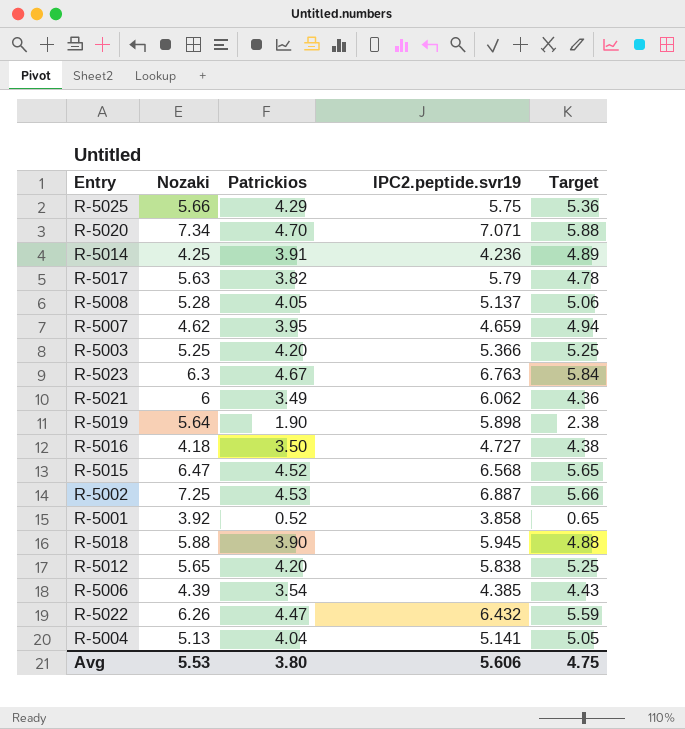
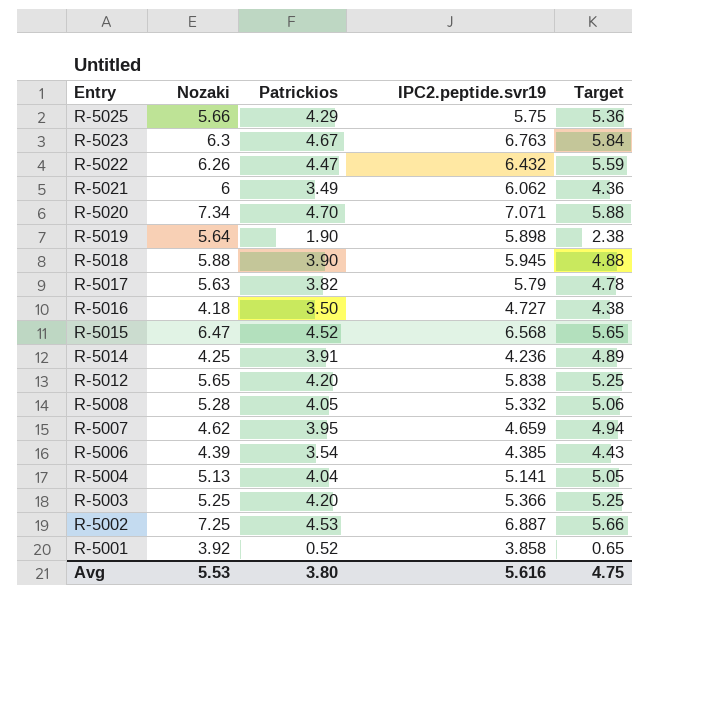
row order: none -> Entry descending
R-5008 | IPC2.peptide.svr19: 5.137 -> 5.332
Avg | IPC2.peptide.svr19: 5.606 -> 5.616

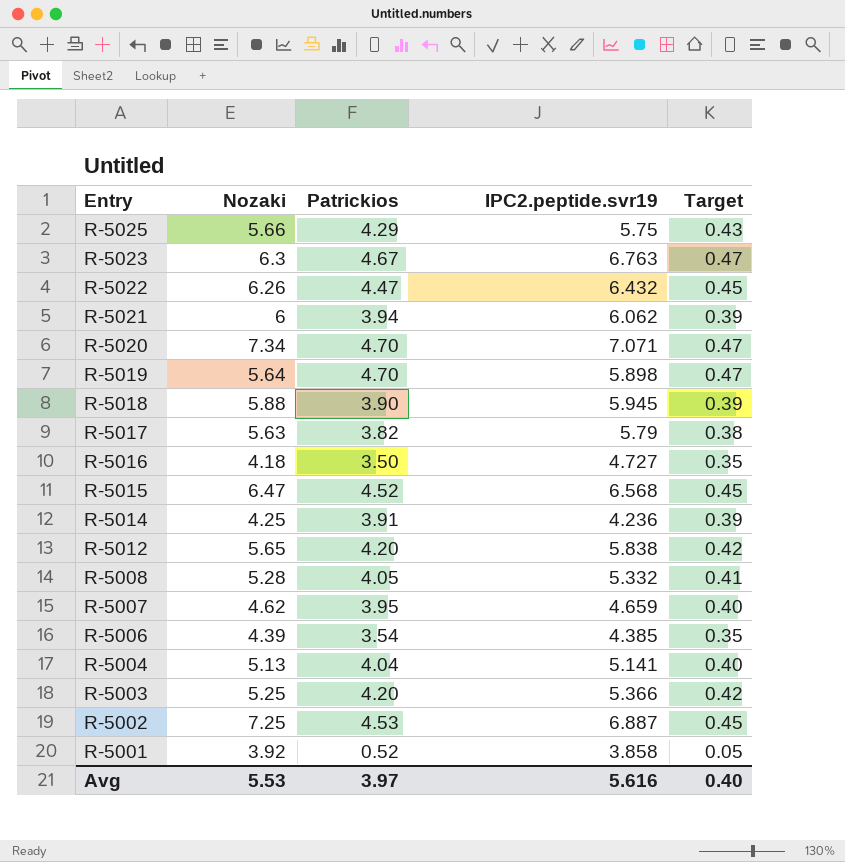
column Target | formula: [Patrickios] * 1.25 -> [Patrickios] * 0.1
R-5021 | Patrickios: 3.49 -> 3.94
R-5019 | Patrickios: 1.90 -> 4.70
Avg | Patrickios: 3.80 -> 3.97
Avg | Target: 4.75 -> 0.40

